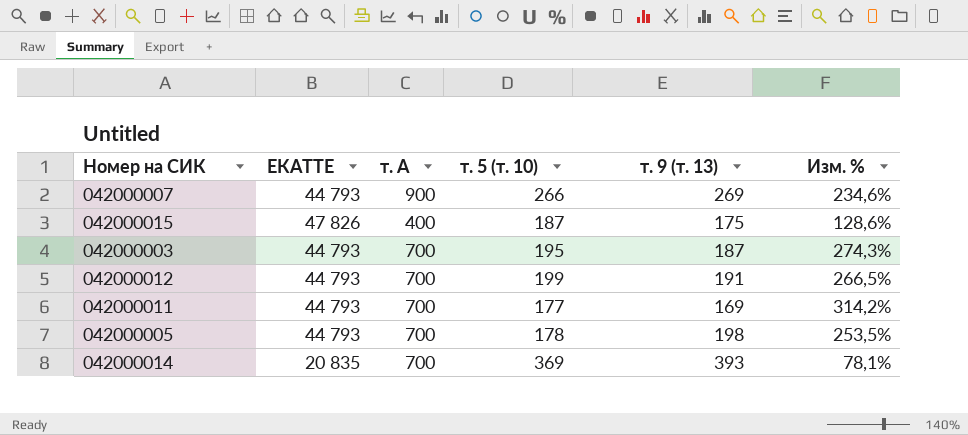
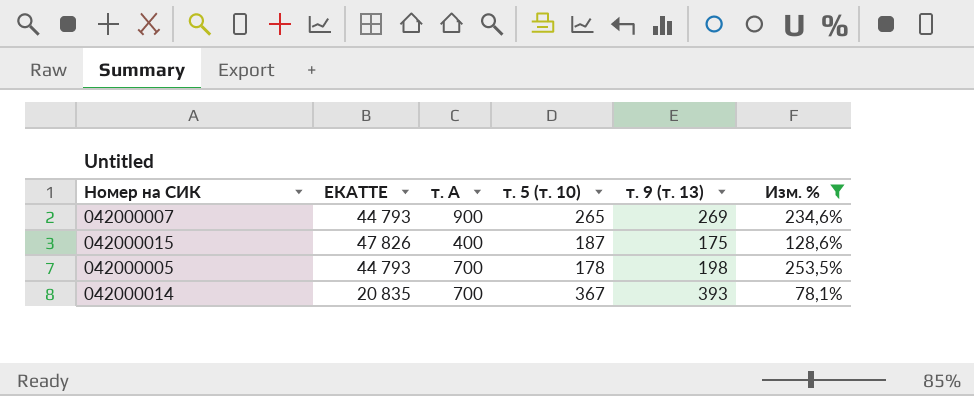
filter: none -> Изм. % <= 253,5%
042000007 | т. 5 (т. 10): 266 -> 265
042000014 | т. 5 (т. 10): 369 -> 367

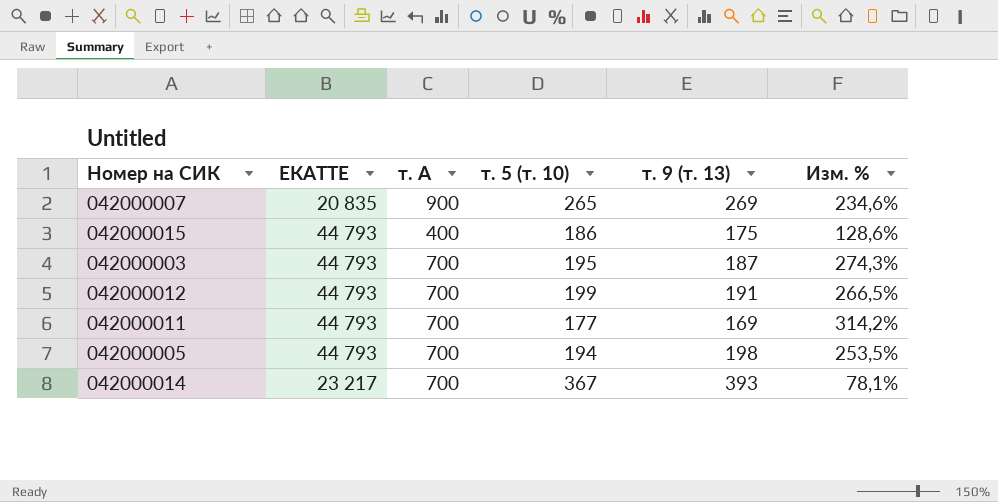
filter: Изм. % <= 253,5% -> none
042000007 | ЕКАТТЕ: 44 793 -> 20 835
042000015 | ЕКАТТЕ: 47 826 -> 44 793
042000015 | т. 5 (т. 10): 187 -> 186
042000005 | т. 5 (т. 10): 178 -> 194
042000014 | ЕКАТТЕ: 20 835 -> 23 217

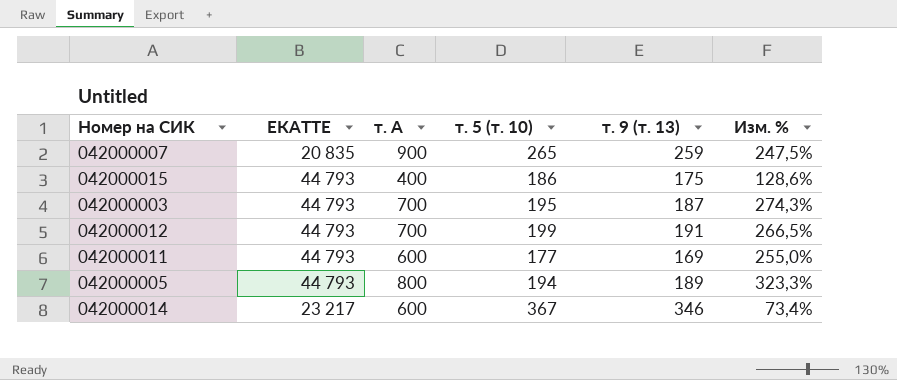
042000007 | т. 9 (т. 13): 269 -> 259
042000007 | Изм. %: 234,6% -> 247,5%
042000011 | т. А: 700 -> 600
042000011 | Изм. %: 314,2% -> 255,0%
042000005 | т. А: 700 -> 800
042000005 | т. 9 (т. 13): 198 -> 189
042000005 | Изм. %: 253,5% -> 323,3%
042000014 | т. А: 700 -> 600
042000014 | т. 9 (т. 13): 393 -> 346
042000014 | Изм. %: 78,1% -> 73,4%

